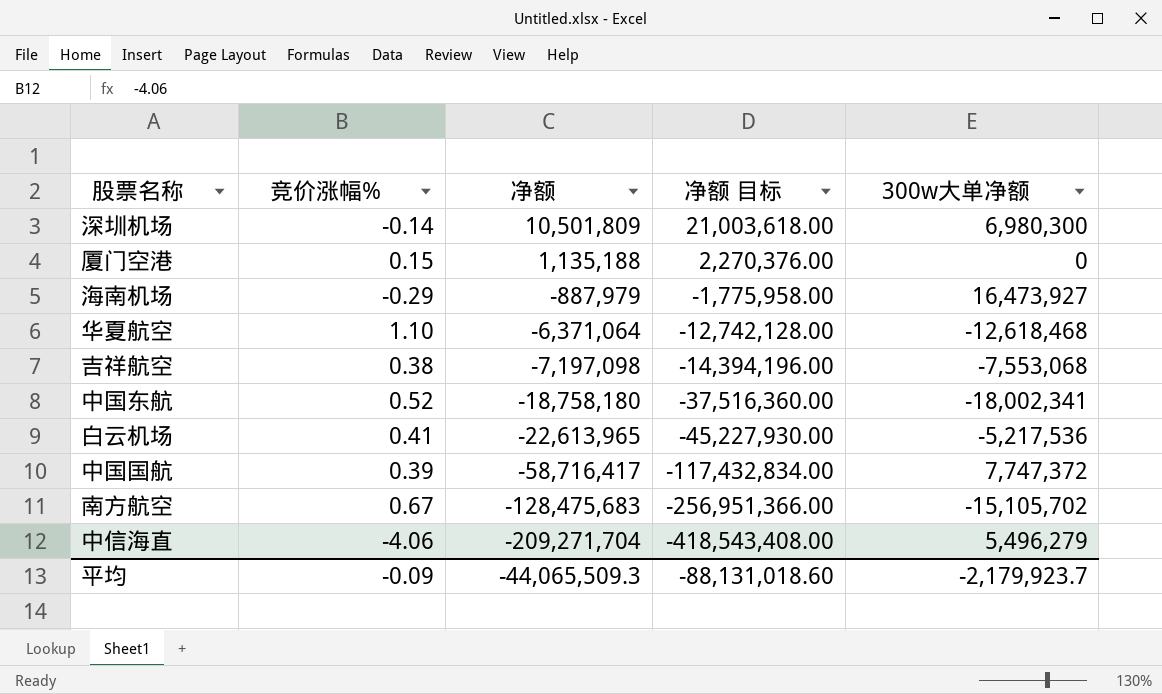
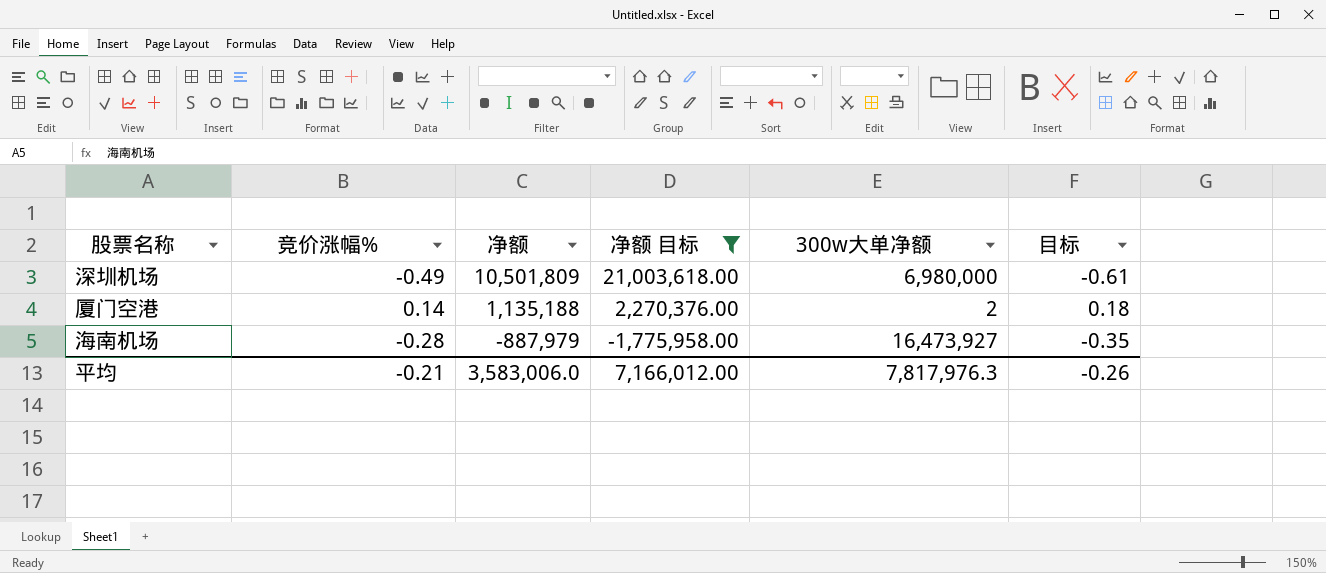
filter: none -> 净额 目标 >= -1,775,958.00
column 目标 | formula: none -> [竞价涨幅%] * 1.25
深圳机场 | 竞价涨幅%: -0.14 -> -0.49
深圳机场 | 300w大单净额: 6,980,300 -> 6,980,000
厦门空港 | 竞价涨幅%: 0.15 -> 0.14
厦门空港 | 300w大单净额: 0 -> 2
海南机场 | 竞价涨幅%: -0.29 -> -0.28
平均 | 竞价涨幅%: -0.09 -> -0.21
平均 | 净额: -44,065,509.3 -> 3,583,006.0
平均 | 净额 目标: -88,131,018.60 -> 7,166,012.00
平均 | 300w大单净额: -2,179,923.7 -> 7,817,976.3

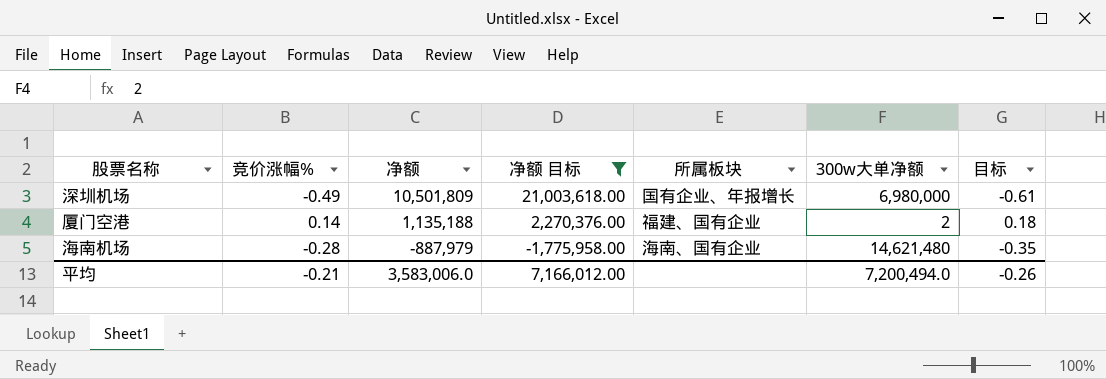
column 所属板块 | position: none -> 5
海南机场 | 300w大单净额: 16,473,927 -> 14,621,480
平均 | 300w大单净额: 7,817,976.3 -> 7,200,494.0

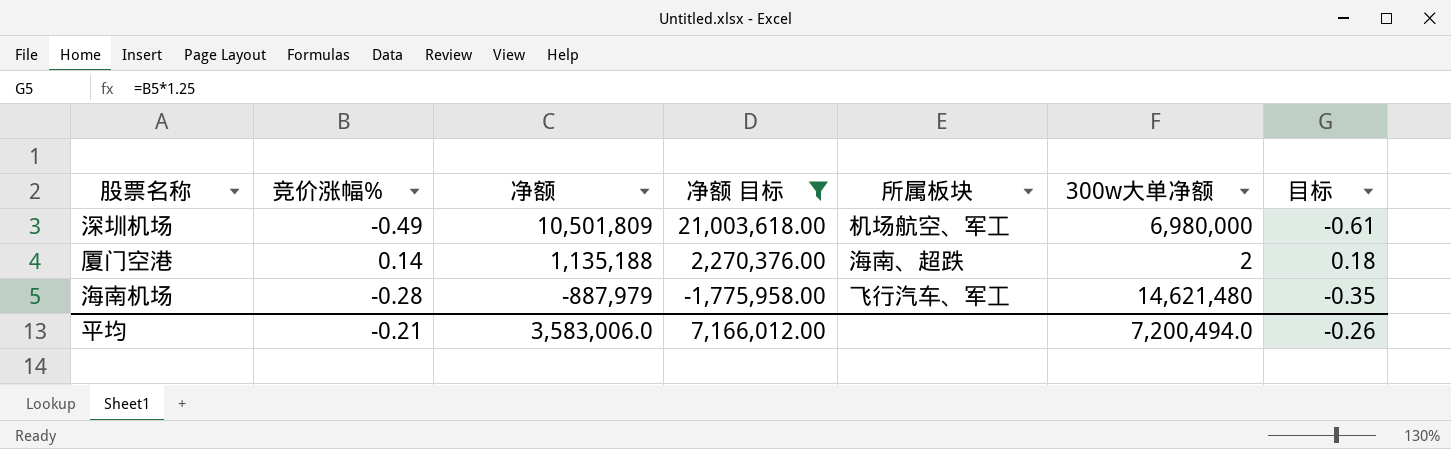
深圳机场 | 所属板块: 国有企业、年报增长 -> 机场航空、军工
厦门空港 | 所属板块: 福建、国有企业 -> 海南、超跌
海南机场 | 所属板块: 海南、国有企业 -> 飞行汽车、军工

